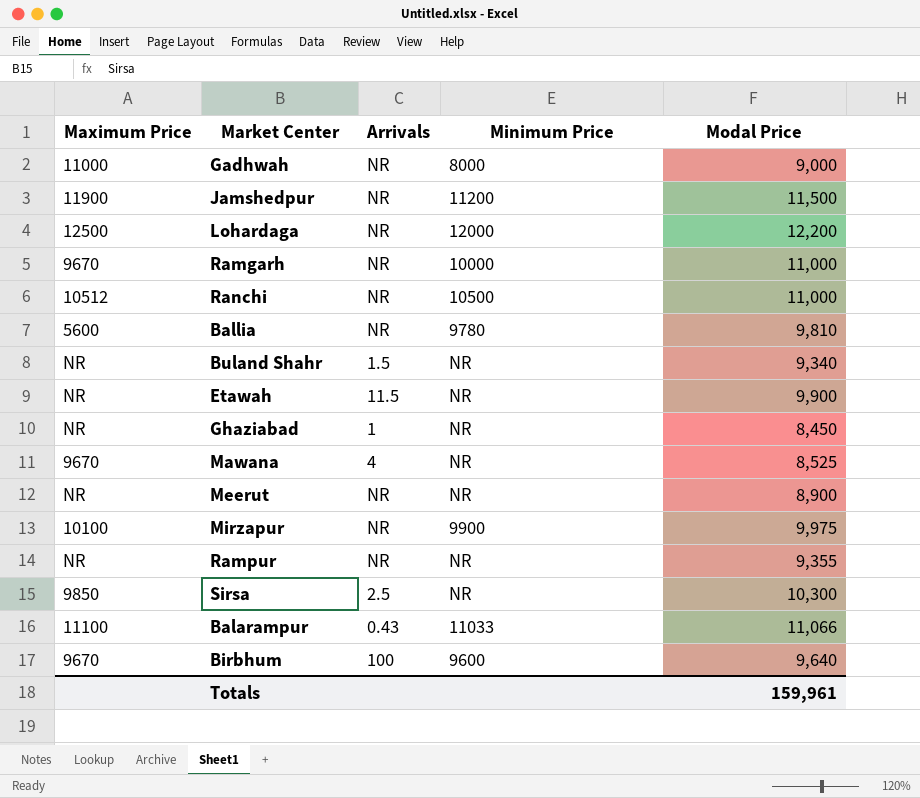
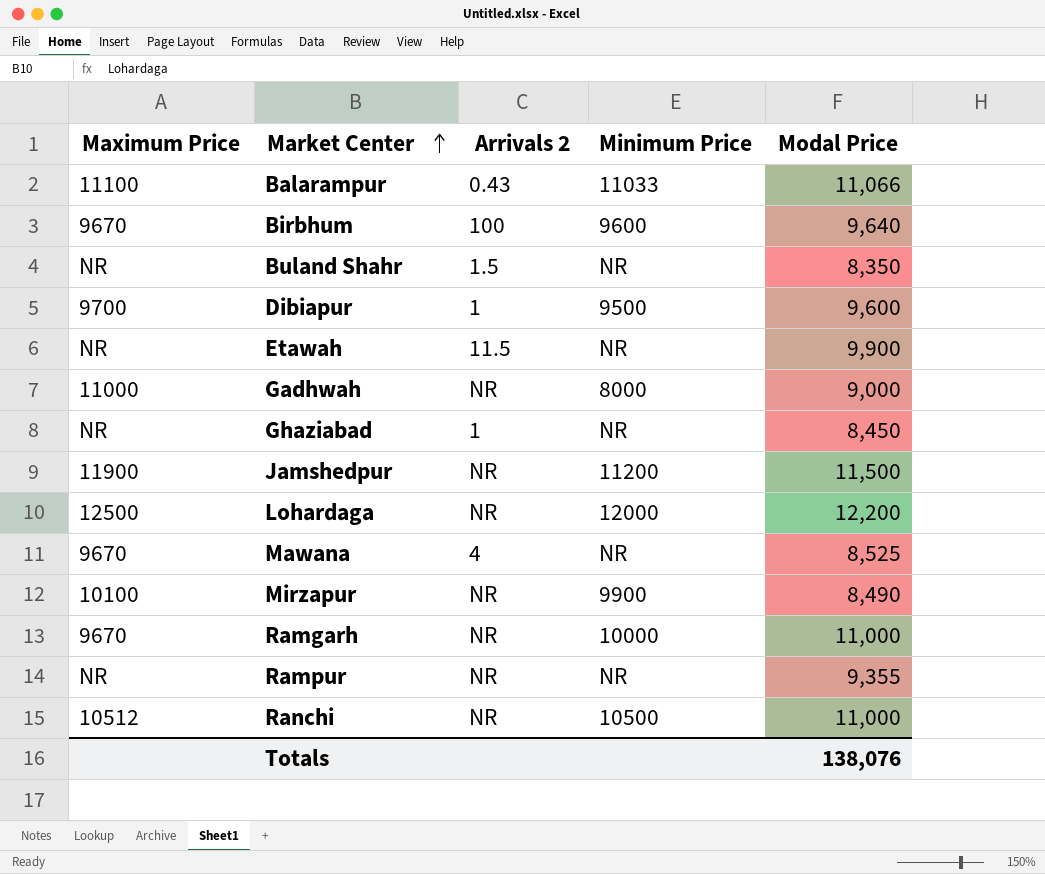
row order: none -> Market Center ascending
column name: Arrivals -> Arrivals 2
row Ballia: 5600 | NR | 9780 | 9,810 -> none
row Meerut: NR | NR | NR | 8,900 -> none
row Sirsa: 9850 | 2.5 | NR | 10,300 -> none
Buland Shahr | Modal Price: 9,340 -> 8,350
row Dibiapur: none -> 9700 | 1 | 9500 | 9,600
Mirzapur | Modal Price: 9,975 -> 8,490
Totals | Modal Price: 159,961 -> 138,076

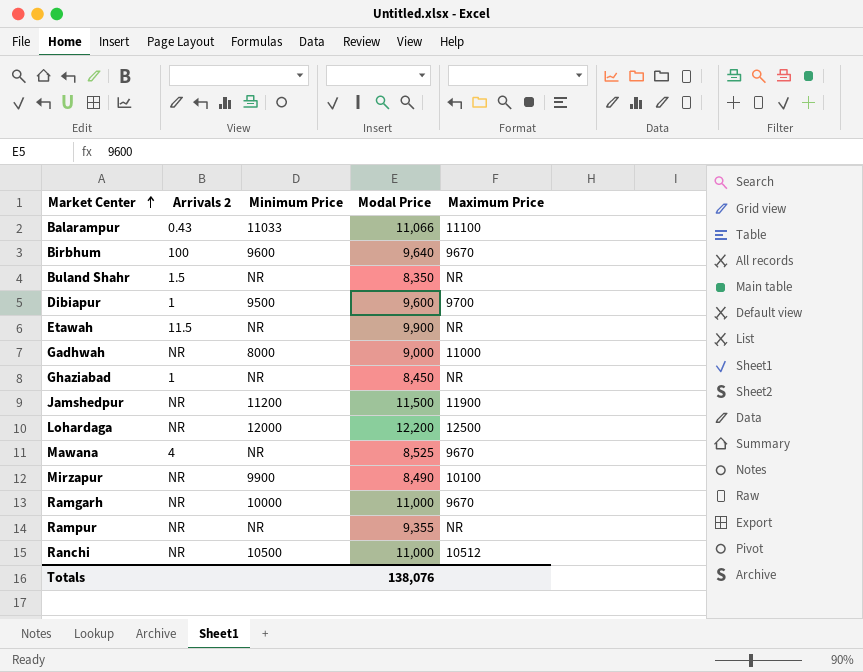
column Maximum Price | position: 1 -> 5

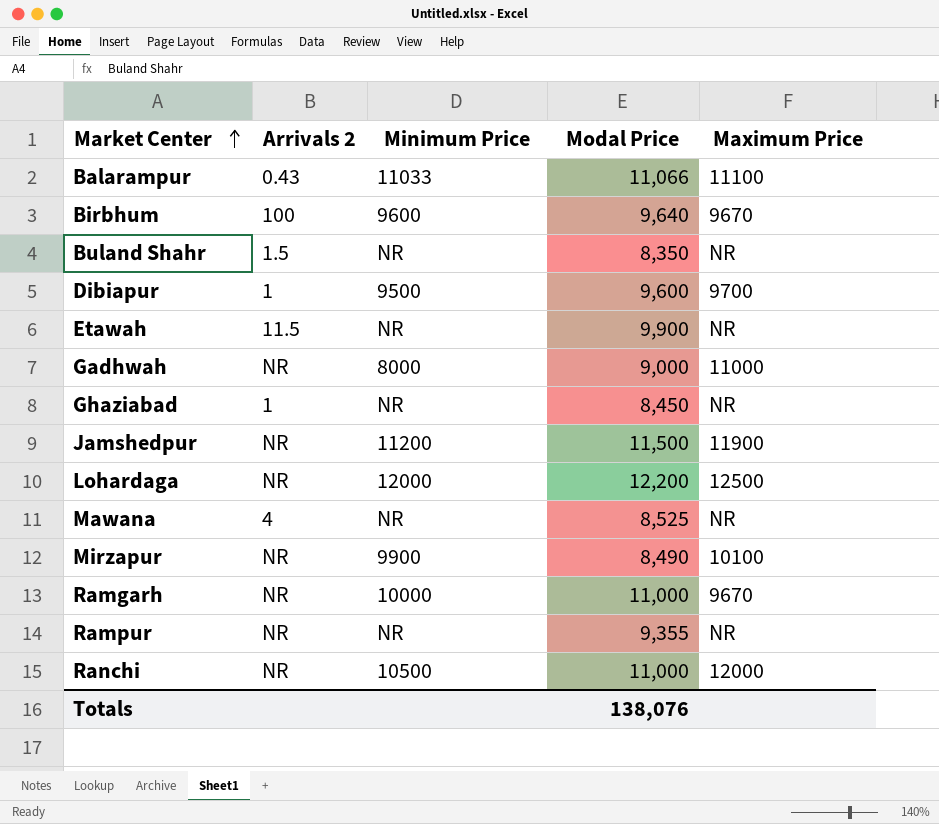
Mawana | Maximum Price: 9670 -> NR
Ranchi | Maximum Price: 10512 -> 12000

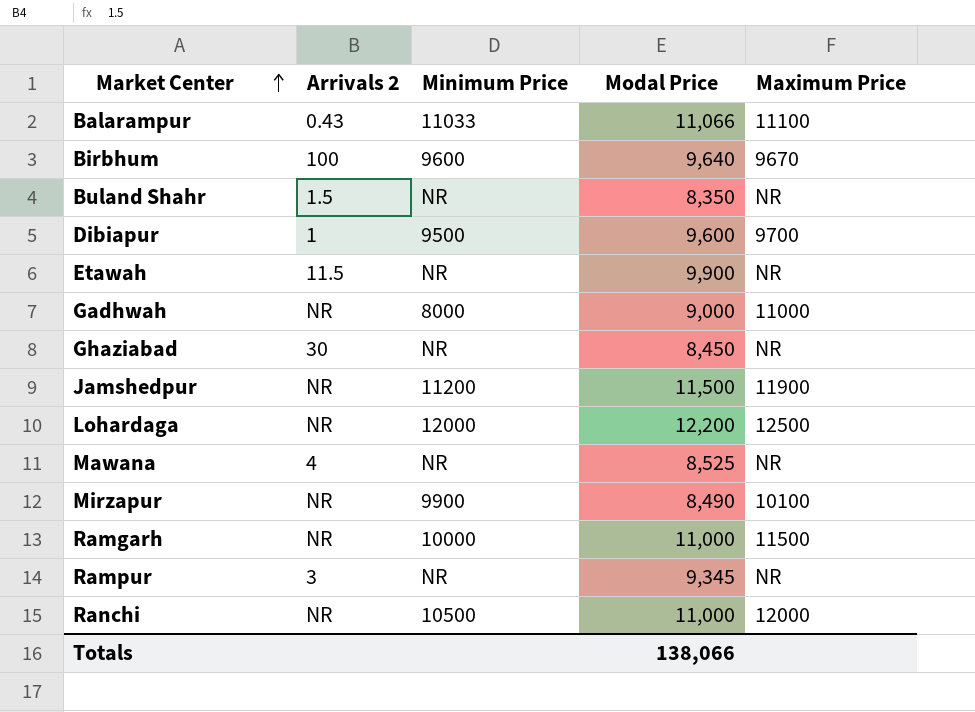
Ghaziabad | Arrivals 2: 1 -> 30
Ramgarh | Maximum Price: 9670 -> 11500
Rampur | Arrivals 2: NR -> 3
Rampur | Modal Price: 9,355 -> 9,345
Totals | Modal Price: 138,076 -> 138,066

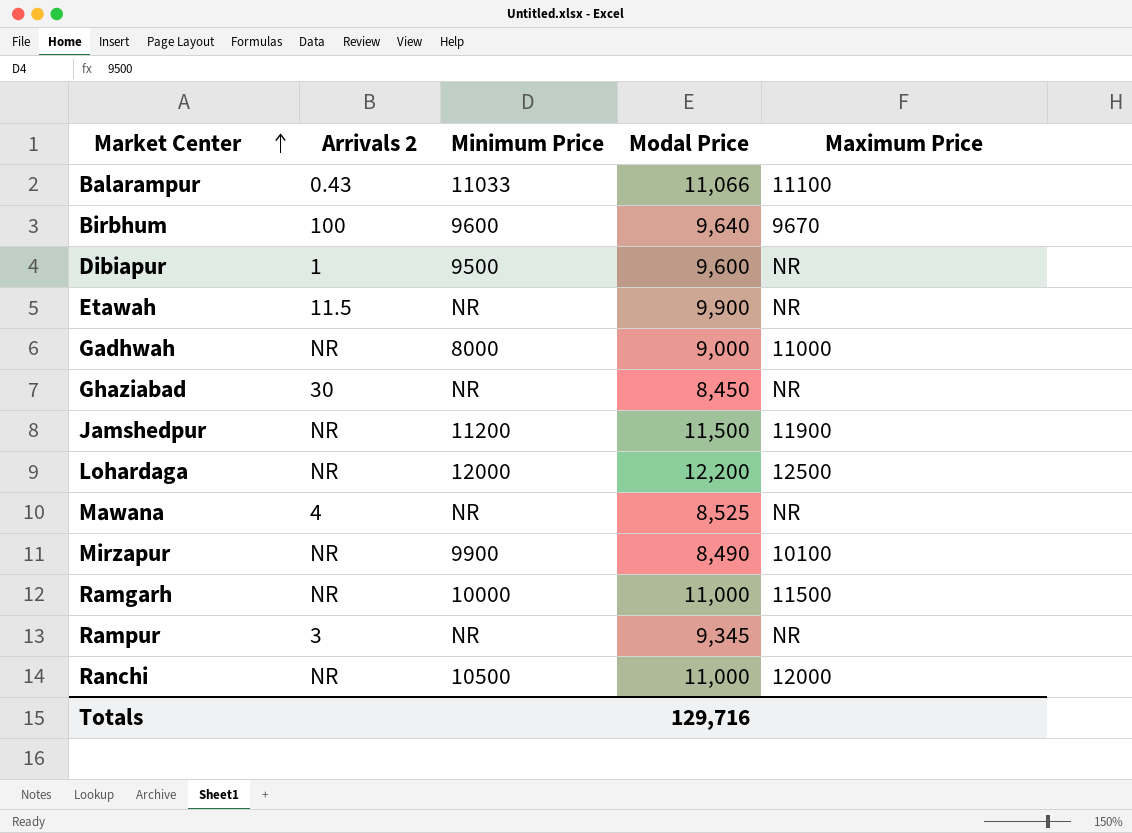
row Buland Shahr: 1.5 | NR | 8,350 | NR -> none
Dibiapur | Maximum Price: 9700 -> NR
Totals | Modal Price: 138,066 -> 129,716

